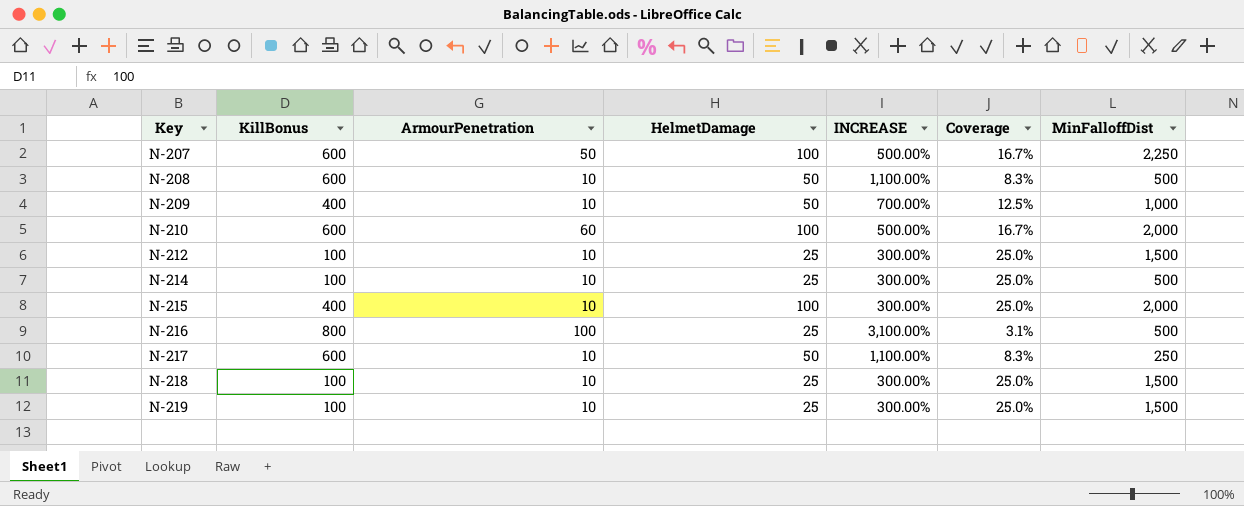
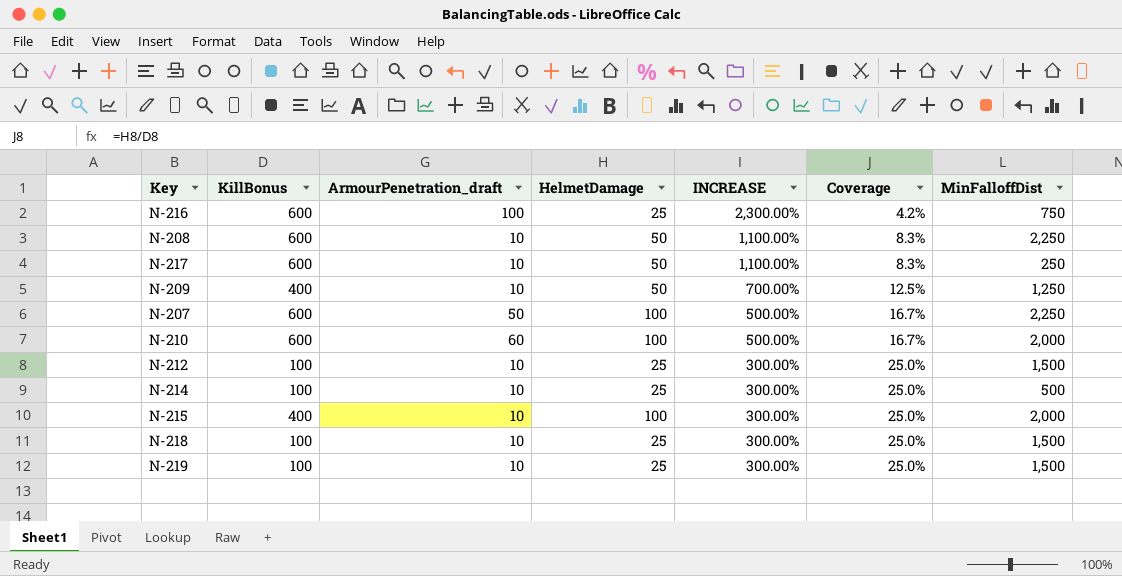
row order: Key ascending -> INCREASE descending
column name: ArmourPenetration -> ArmourPenetration_draft
N-216 | KillBonus: 800 -> 600
N-216 | INCREASE: 3,100.00% -> 2,300.00%
N-216 | Coverage: 3.1% -> 4.2%
N-216 | MinFalloffDist: 500 -> 750
N-208 | MinFalloffDist: 500 -> 2,250
N-209 | MinFalloffDist: 1,000 -> 1,250

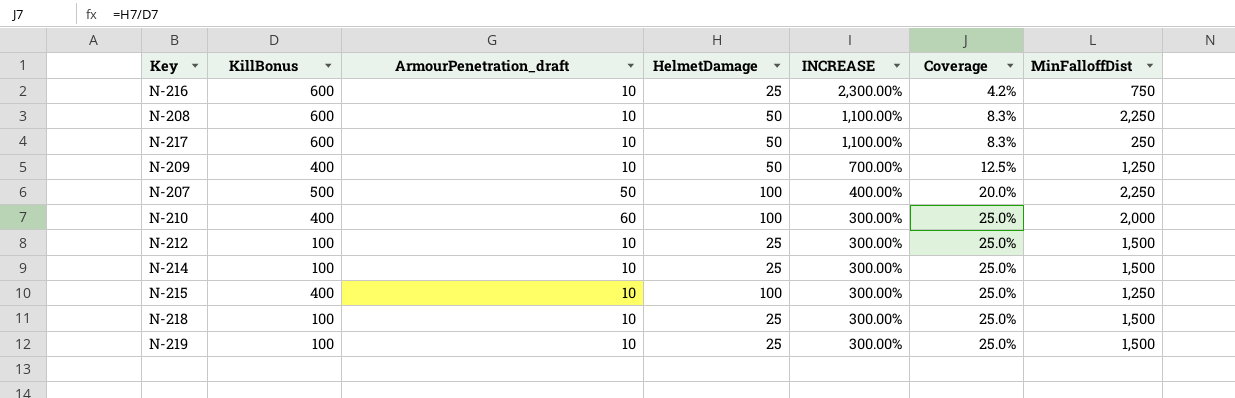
N-216 | ArmourPenetration_draft: 100 -> 10
N-207 | KillBonus: 600 -> 500
N-207 | INCREASE: 500.00% -> 400.00%
N-207 | Coverage: 16.7% -> 20.0%
N-210 | KillBonus: 600 -> 400
N-210 | INCREASE: 500.00% -> 300.00%
N-210 | Coverage: 16.7% -> 25.0%
N-214 | MinFalloffDist: 500 -> 1,500
N-215 | MinFalloffDist: 2,000 -> 1,250

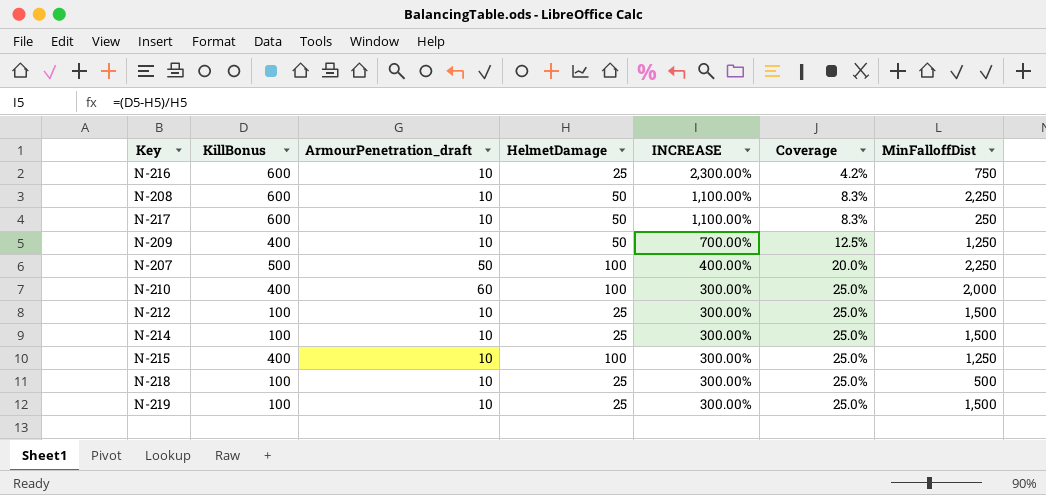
N-218 | MinFalloffDist: 1,500 -> 500

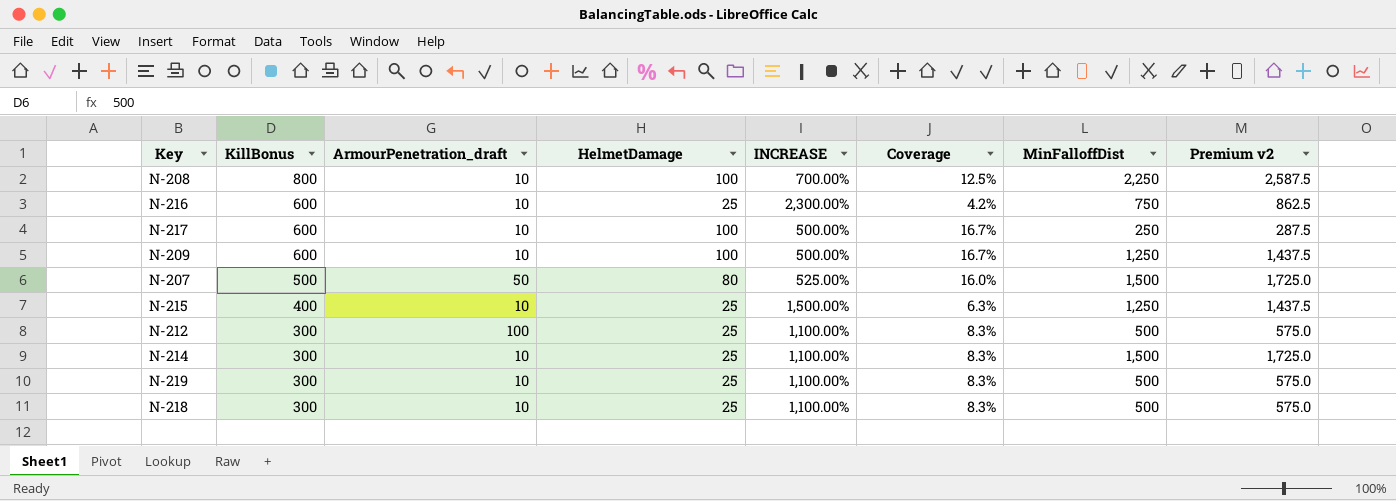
row order: INCREASE descending -> KillBonus descending
column Premium v2 | formula: none -> [MinFalloffDist] * 1.15
row N-210: 400 | 60 | 100 | 300.00% | 25.0% | 2,000 -> none
N-208 | KillBonus: 600 -> 800
N-208 | HelmetDamage: 50 -> 100
N-208 | INCREASE: 1,100.00% -> 700.00%
N-208 | Coverage: 8.3% -> 12.5%
N-217 | HelmetDamage: 50 -> 100
N-217 | INCREASE: 1,100.00% -> 500.00%
N-217 | Coverage: 8.3% -> 16.7%
N-209 | KillBonus: 400 -> 600
N-209 | HelmetDamage: 50 -> 100
N-209 | INCREASE: 700.00% -> 500.00%
N-209 | Coverage: 12.5% -> 16.7%
N-207 | HelmetDamage: 100 -> 80
N-207 | INCREASE: 400.00% -> 525.00%
N-207 | Coverage: 20.0% -> 16.0%
N-207 | MinFalloffDist: 2,250 -> 1,500
N-215 | HelmetDamage: 100 -> 25
N-215 | INCREASE: 300.00% -> 1,500.00%
N-215 | Coverage: 25.0% -> 6.3%
N-212 | KillBonus: 100 -> 300
N-212 | ArmourPenetration_draft: 10 -> 100
N-212 | INCREASE: 300.00% -> 1,100.00%
N-212 | Coverage: 25.0% -> 8.3%
N-212 | MinFalloffDist: 1,500 -> 500
N-214 | KillBonus: 100 -> 300
N-214 | INCREASE: 300.00% -> 1,100.00%
N-214 | Coverage: 25.0% -> 8.3%
N-219 | KillBonus: 100 -> 300
N-219 | INCREASE: 300.00% -> 1,100.00%
N-219 | Coverage: 25.0% -> 8.3%
N-219 | MinFalloffDist: 1,500 -> 500
N-218 | KillBonus: 100 -> 300
N-218 | INCREASE: 300.00% -> 1,100.00%
N-218 | Coverage: 25.0% -> 8.3%

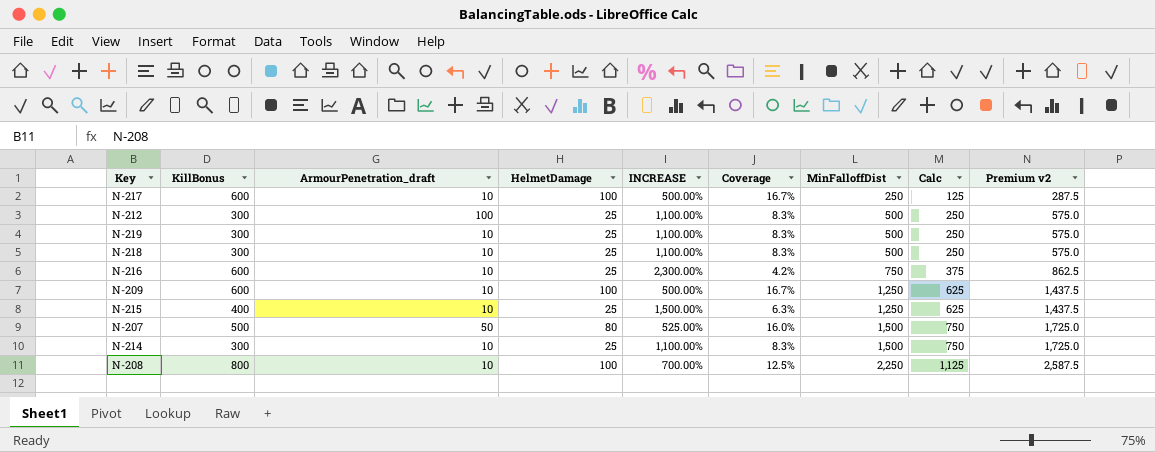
row order: KillBonus descending -> MinFalloffDist ascending
column Calc | formula: none -> [MinFalloffDist] * 0.5

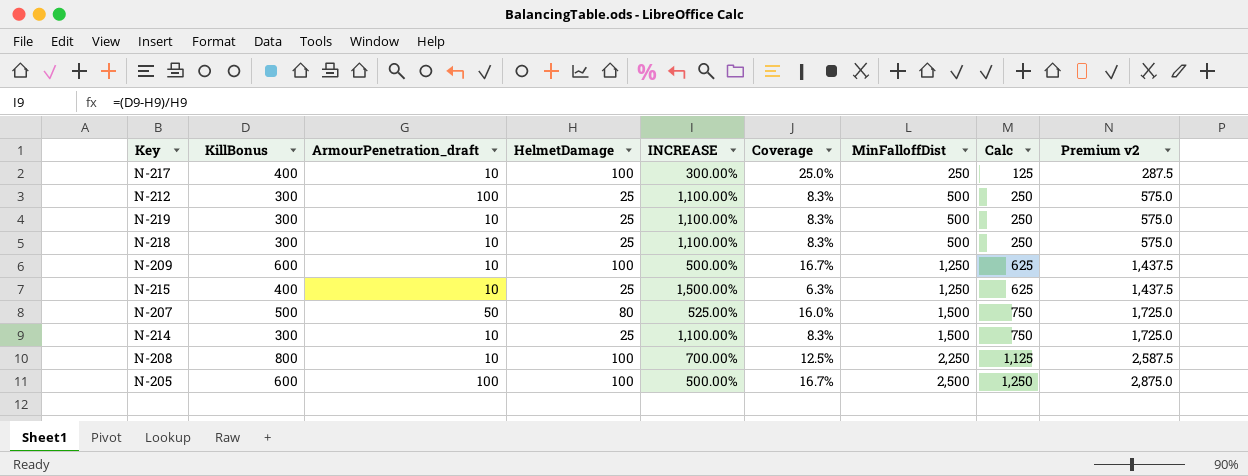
row N-216: 600 | 10 | 25 | 2,300.00% | 4.2% | 750 | 375 | 862.5 -> none
N-217 | KillBonus: 600 -> 400
N-217 | INCREASE: 500.00% -> 300.00%
N-217 | Coverage: 16.7% -> 25.0%
row N-205: none -> 600 | 100 | 100 | 500.00% | 16.7% | 2,500 | 1,250 | 2,875.0

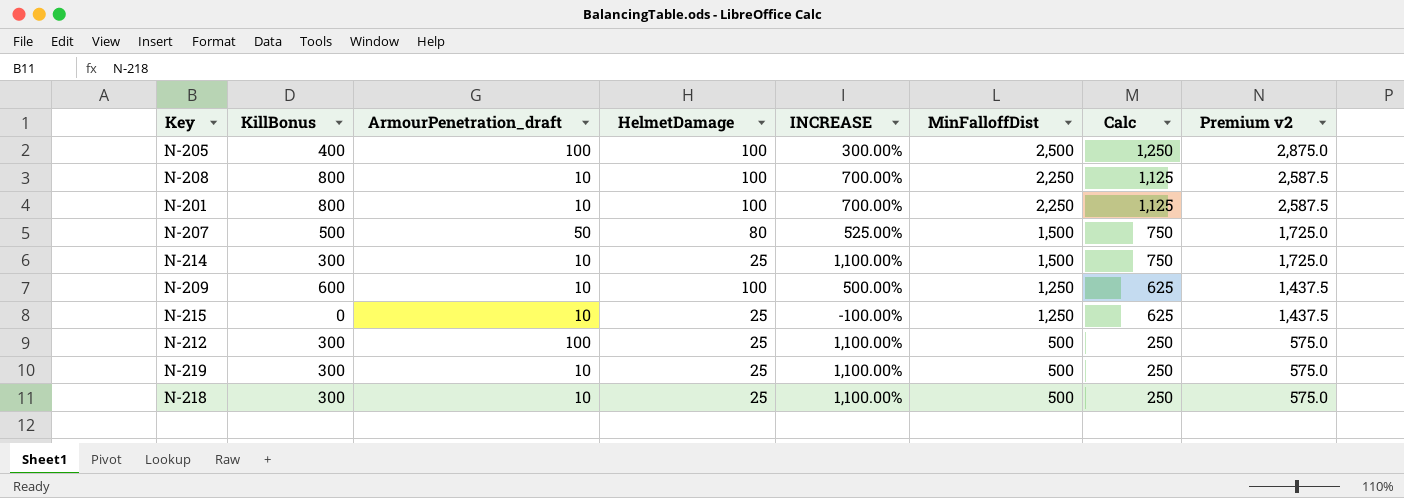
row order: MinFalloffDist ascending -> MinFalloffDist descending
column Coverage | formula: [HelmetDamage] / [KillBonus] -> none
row N-217: 400 | 10 | 100 | 300.00% | 25.0% | 250 | 125 | 287.5 -> none
N-205 | KillBonus: 600 -> 400
N-205 | INCREASE: 500.00% -> 300.00%
row N-201: none -> 800 | 10 | 100 | 700.00% | 2,250 | 1,125 | 2,587.5
N-215 | KillBonus: 400 -> 0
N-215 | INCREASE: 1,500.00% -> -100.00%

